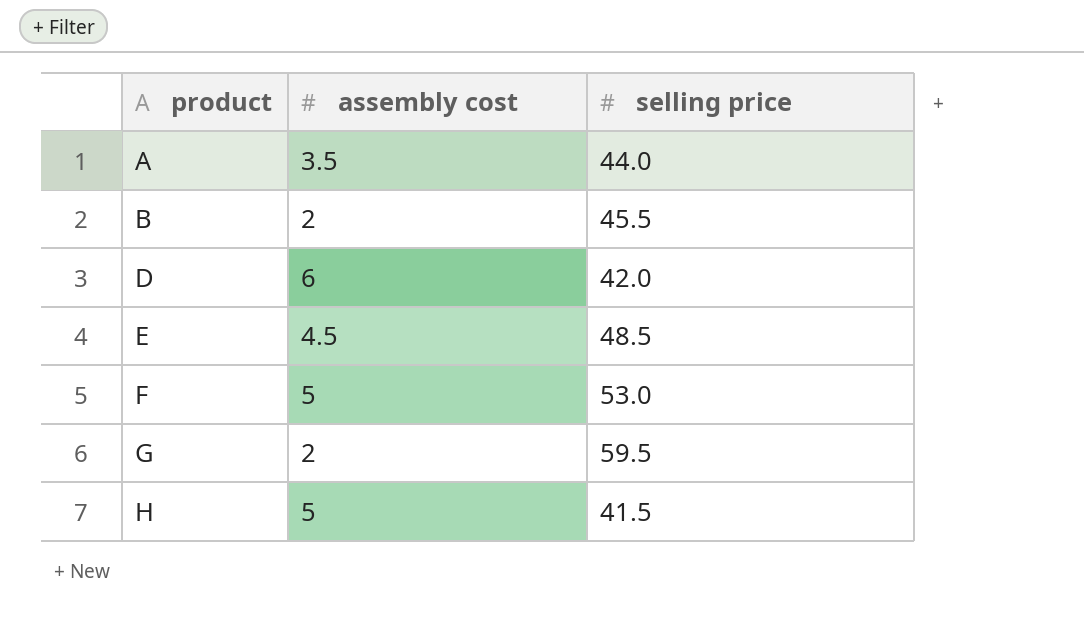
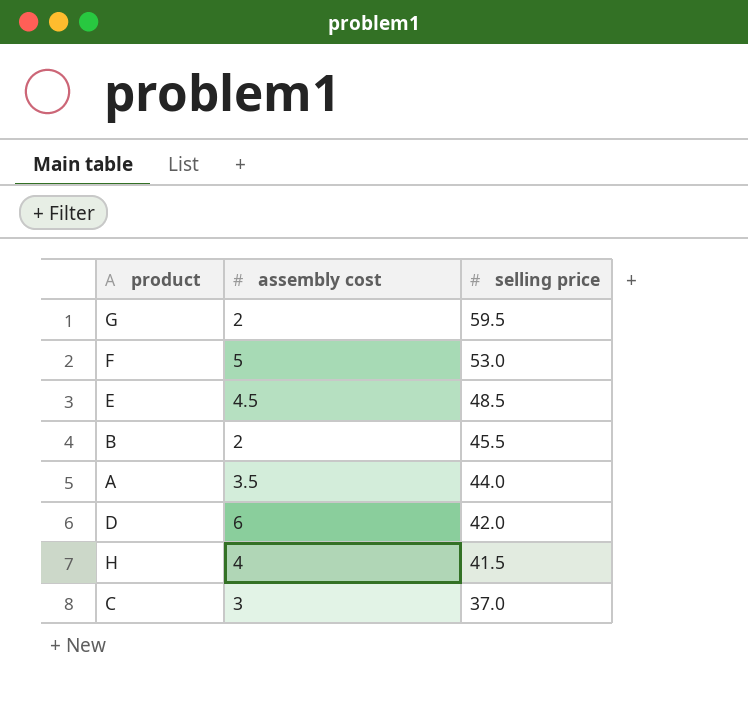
row order: product ascending -> selling price descending
H | assembly cost: 5 -> 4
row C: none -> 3 | 37.0

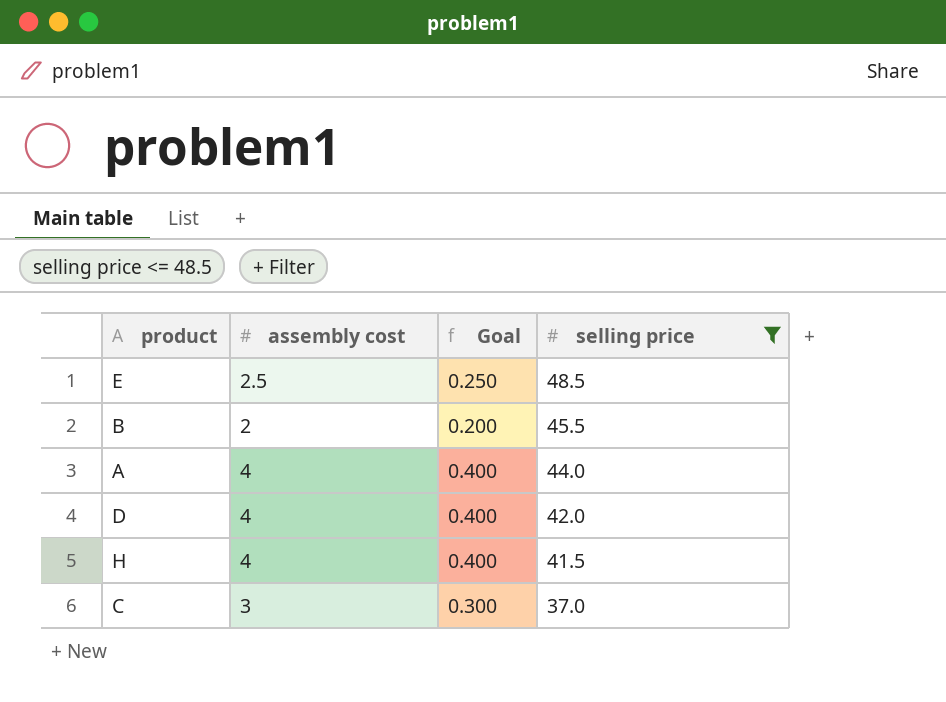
filter: none -> selling price <= 48.5
column Goal | formula: none -> [assembly cost] * 0.1
E | assembly cost: 4.5 -> 2.5
A | assembly cost: 3.5 -> 4
D | assembly cost: 6 -> 4

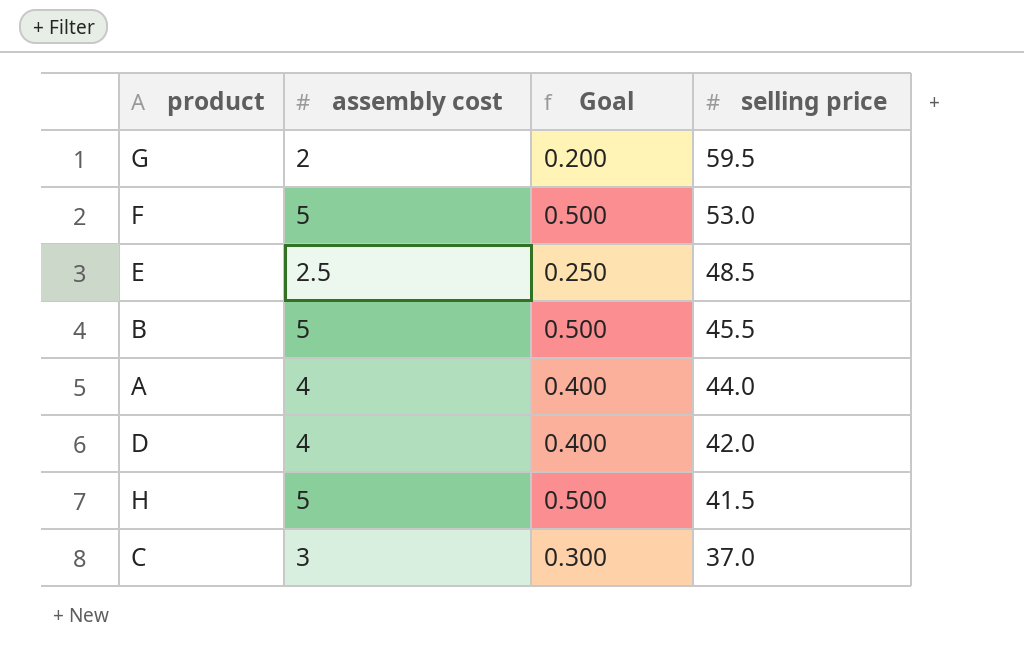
filter: selling price <= 48.5 -> none
B | assembly cost: 2 -> 5
B | Goal: 0.200 -> 0.500
H | assembly cost: 4 -> 5
H | Goal: 0.400 -> 0.500

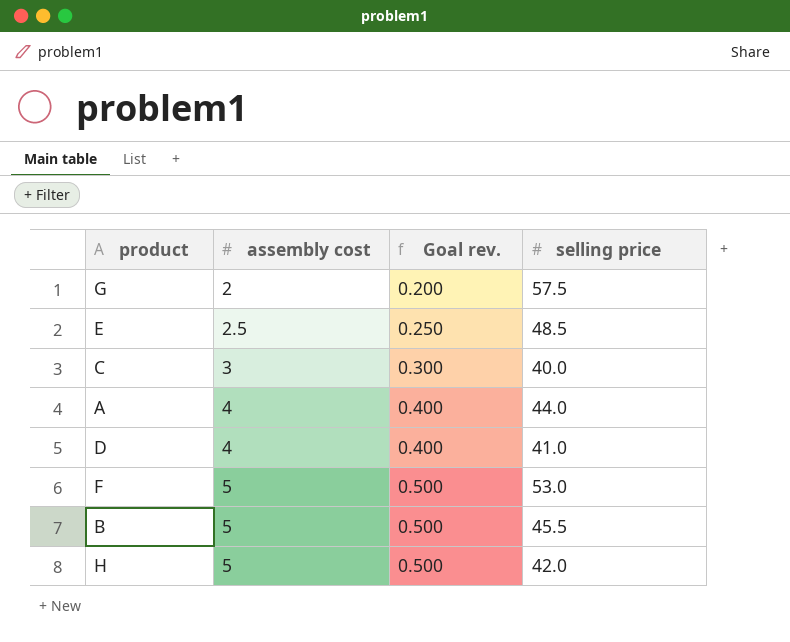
row order: selling price descending -> assembly cost ascending
column name: Goal -> Goal rev.
G | selling price: 59.5 -> 57.5
C | selling price: 37.0 -> 40.0
D | selling price: 42.0 -> 41.0
H | selling price: 41.5 -> 42.0

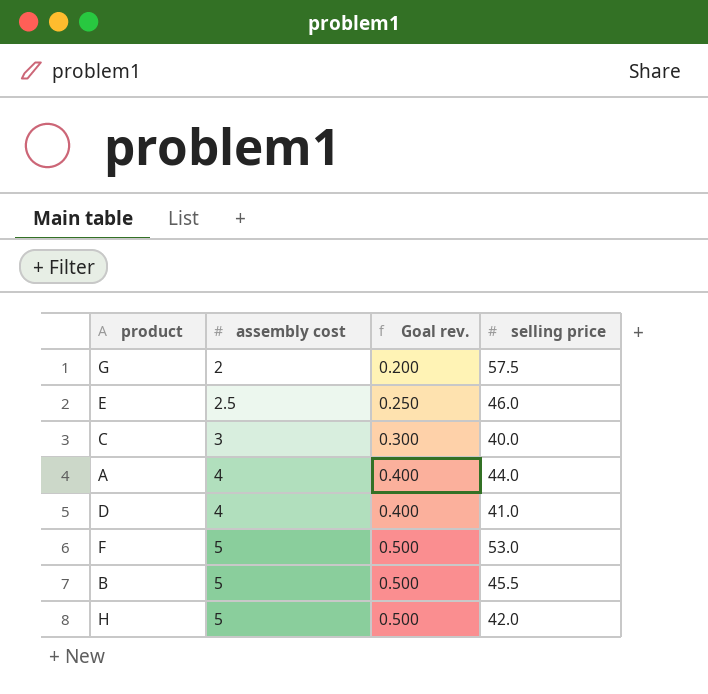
E | selling price: 48.5 -> 46.0

